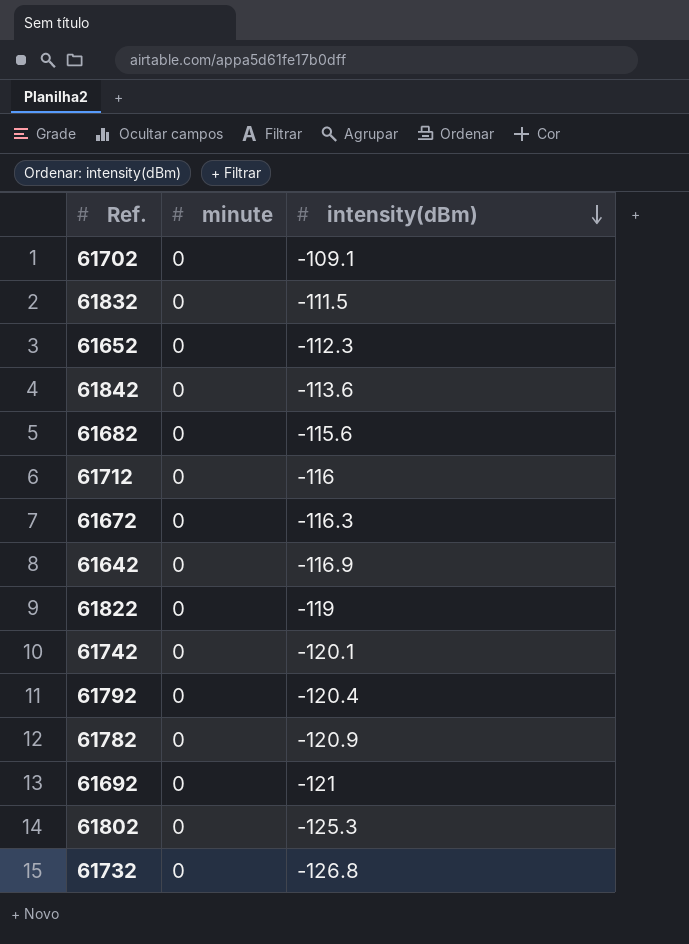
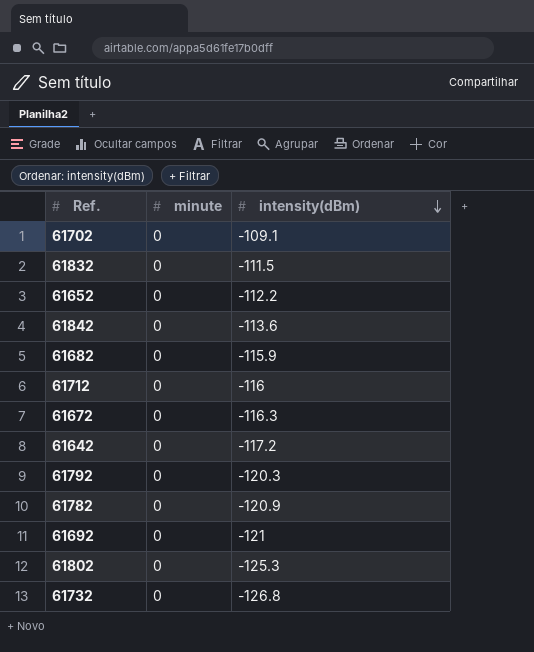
row 61822: 0 | -119 -> none
row 61742: 0 | -120.1 -> none
61652 | intensity(dBm): -112.3 -> -112.2
61682 | intensity(dBm): -115.6 -> -115.9
61642 | intensity(dBm): -116.9 -> -117.2
61792 | intensity(dBm): -120.4 -> -120.3

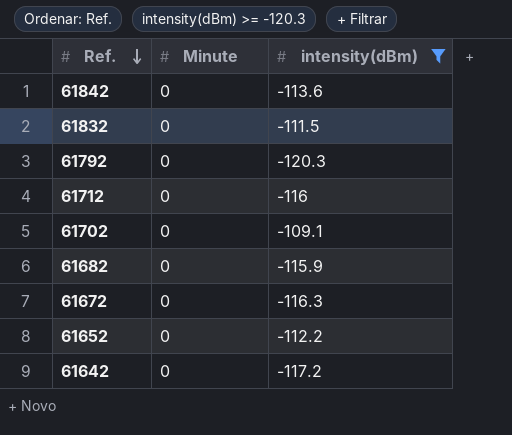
filter: none -> intensity(dBm) >= -120.3
row order: intensity(dBm) descending -> Ref. descending
column name: minute -> Minute

